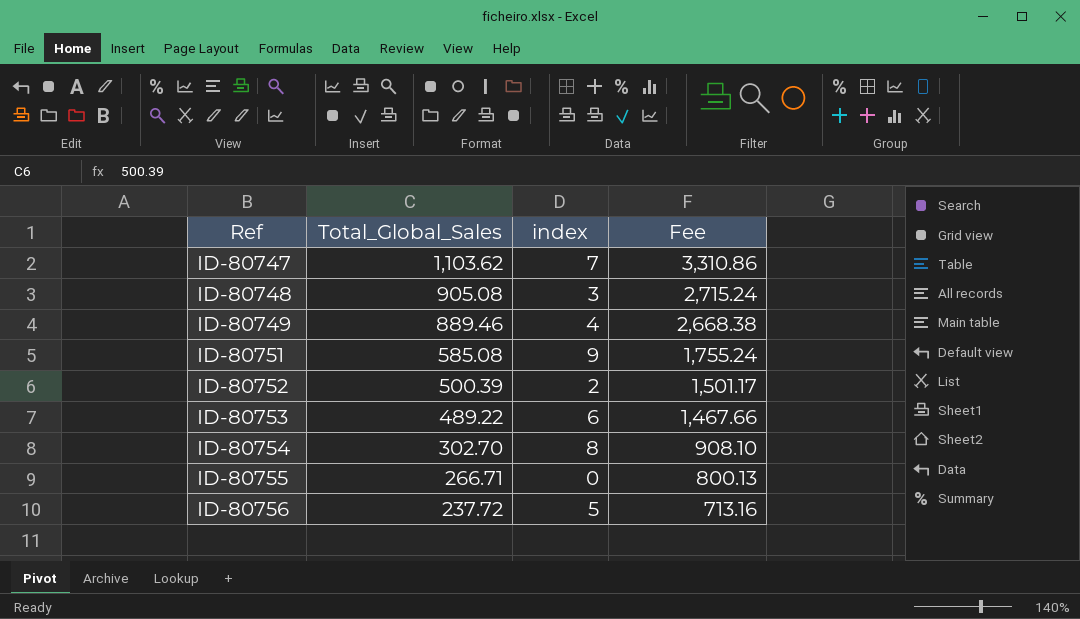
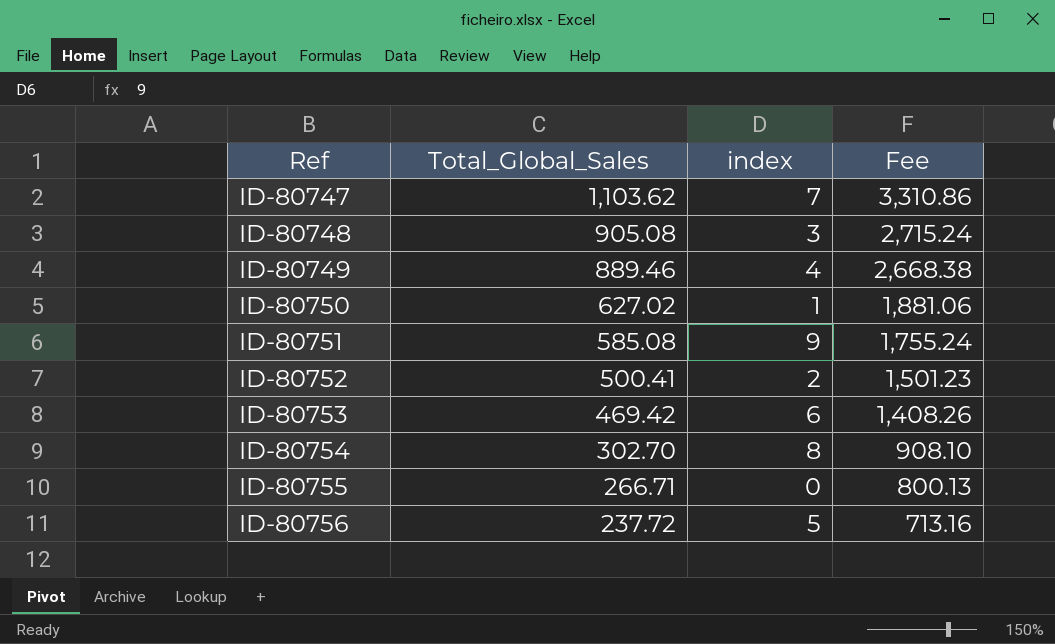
row ID-80750: none -> 627.02 | 1 | 1,881.06
ID-80752 | Total_Global_Sales: 500.39 -> 500.41
ID-80752 | Fee: 1,501.17 -> 1,501.23
ID-80753 | Total_Global_Sales: 489.22 -> 469.42
ID-80753 | Fee: 1,467.66 -> 1,408.26

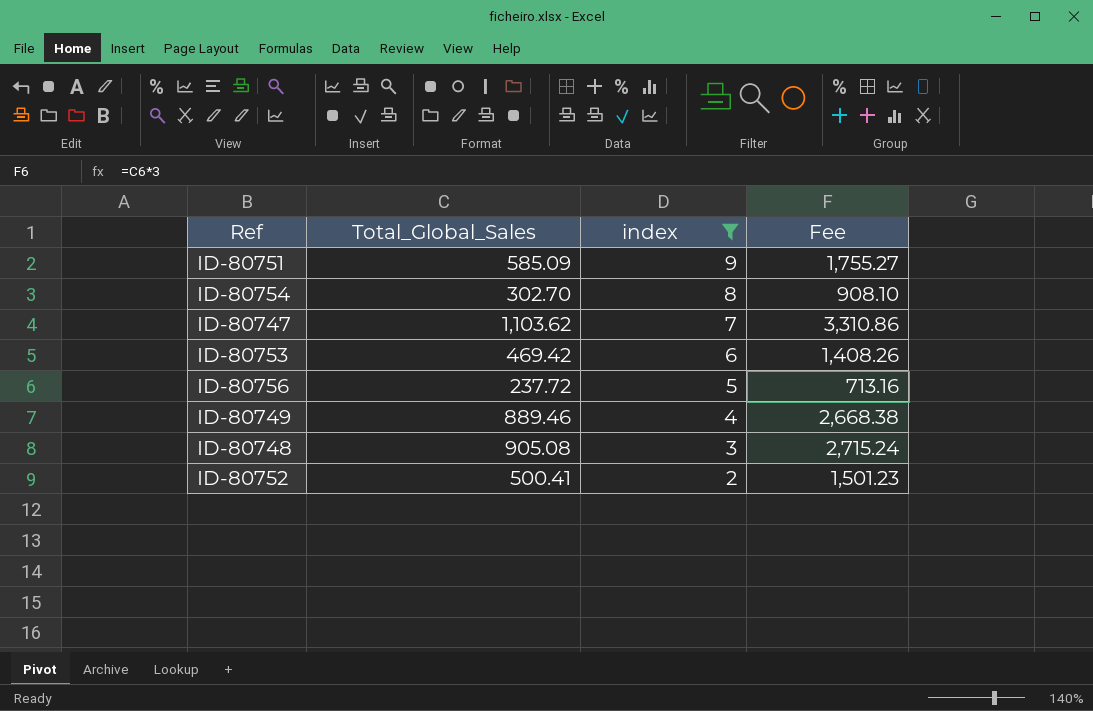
filter: none -> index >= 2
row order: Ref ascending -> index descending
ID-80751 | Total_Global_Sales: 585.08 -> 585.09
ID-80751 | Fee: 1,755.24 -> 1,755.27

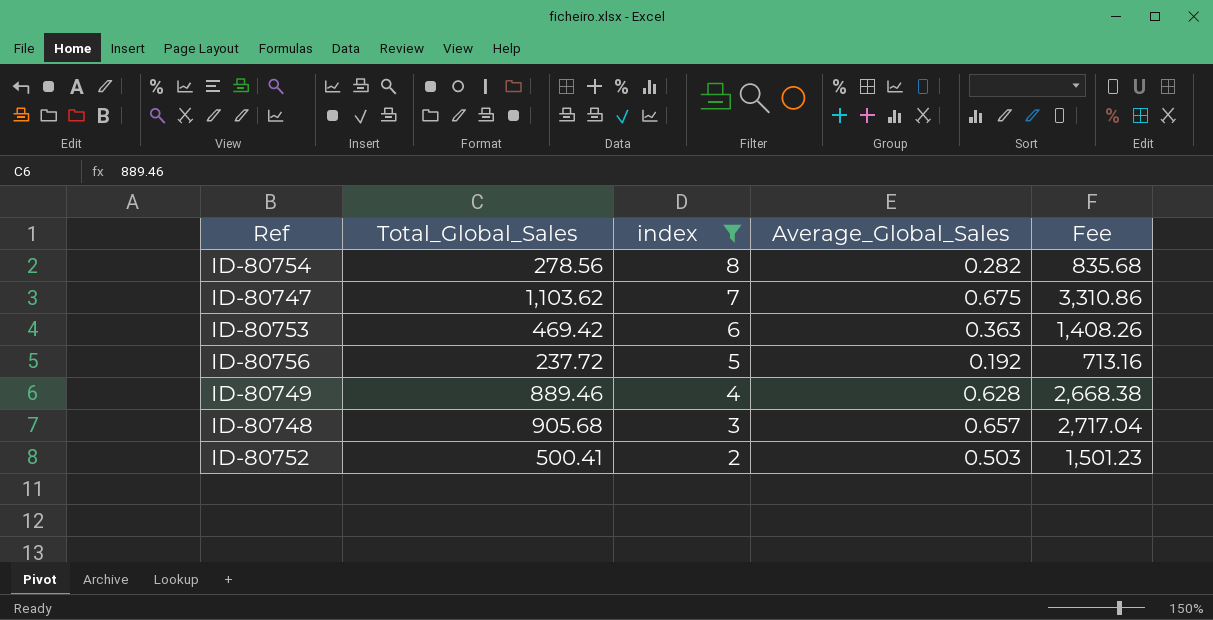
column Average_Global_Sales | position: none -> 4
row ID-80751: 585.09 | 9 | 1,755.27 -> none
ID-80754 | Total_Global_Sales: 302.70 -> 278.56
ID-80754 | Fee: 908.10 -> 835.68
ID-80748 | Total_Global_Sales: 905.08 -> 905.68
ID-80748 | Fee: 2,715.24 -> 2,717.04

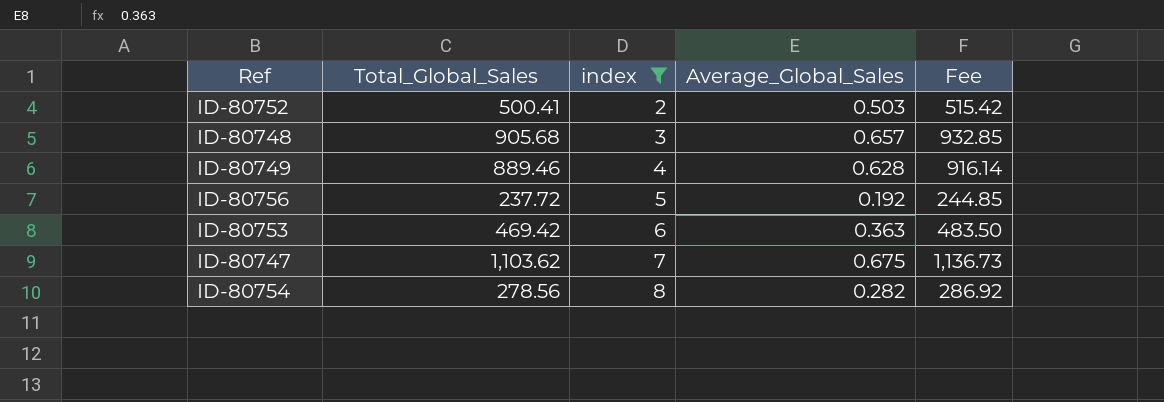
row order: index descending -> index ascending
column Fee | formula: [Total_Global_Sales] * 3 -> [Total_Global_Sales] * 1.03

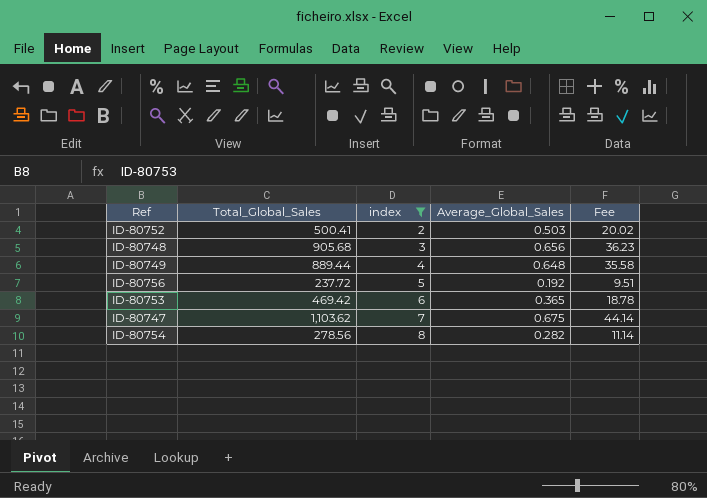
column Fee | formula: [Total_Global_Sales] * 1.03 -> [Total_Global_Sales] * 0.04
ID-80748 | Average_Global_Sales: 0.657 -> 0.656
ID-80749 | Total_Global_Sales: 889.46 -> 889.44
ID-80749 | Average_Global_Sales: 0.628 -> 0.648
ID-80753 | Average_Global_Sales: 0.363 -> 0.365

